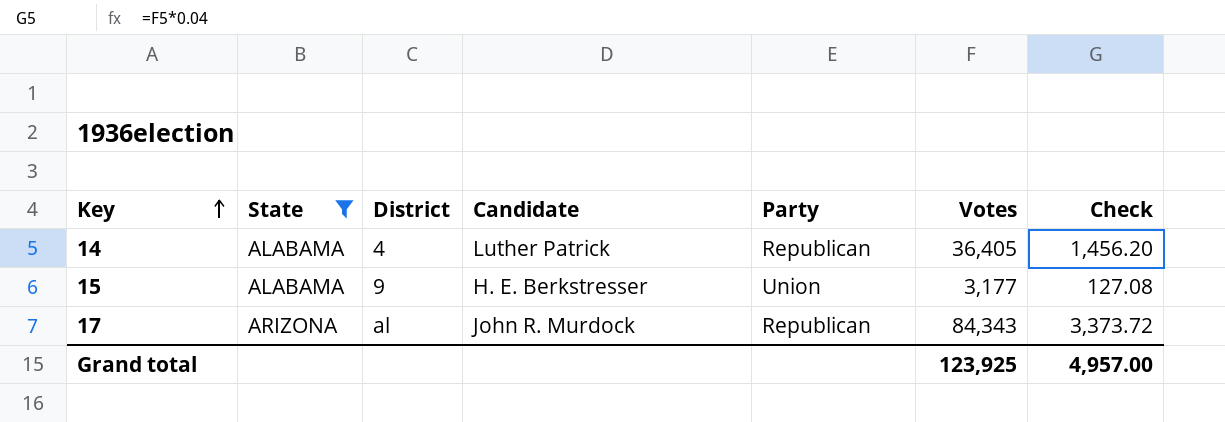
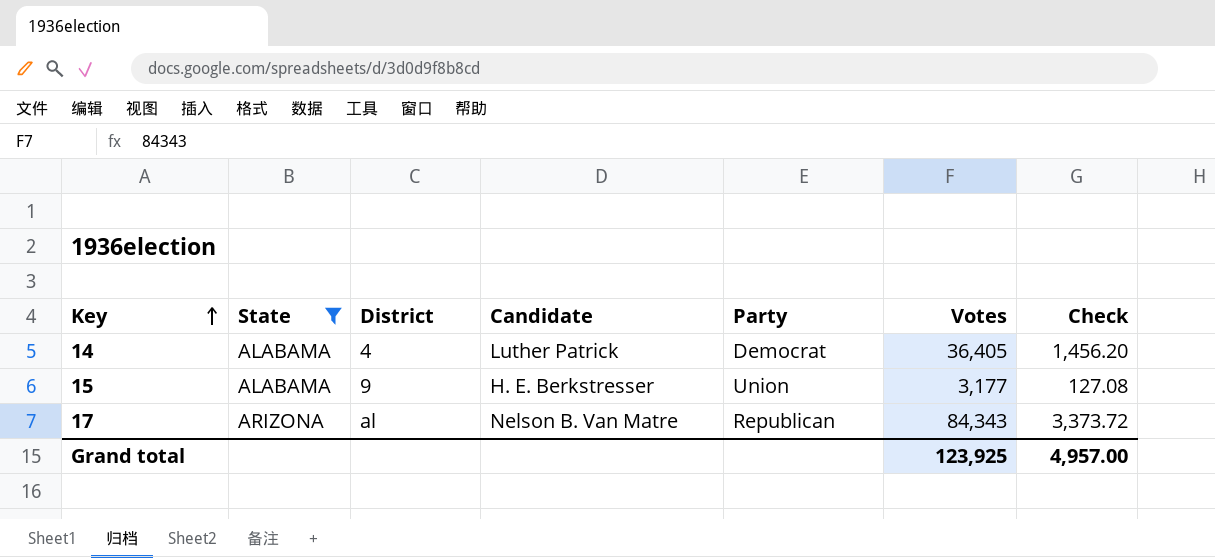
14 | Party: Republican -> Democrat
17 | Candidate: John R. Murdock -> Nelson B. Van Matre

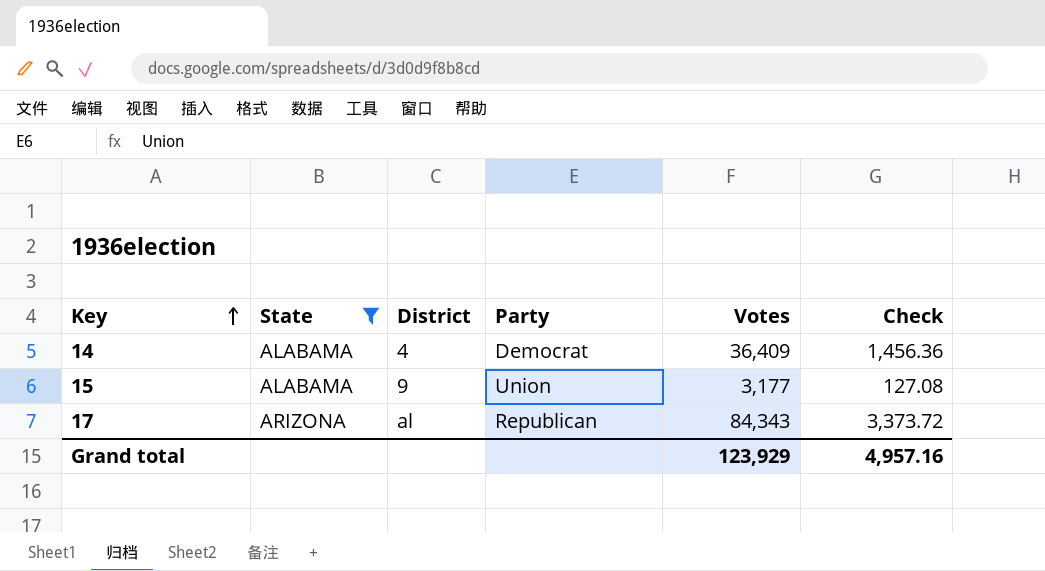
column Candidate | position: 4 -> none
14 | Votes: 36,405 -> 36,409
14 | Check: 1,456.20 -> 1,456.36
Grand total | Votes: 123,925 -> 123,929
Grand total | Check: 4,957.00 -> 4,957.16

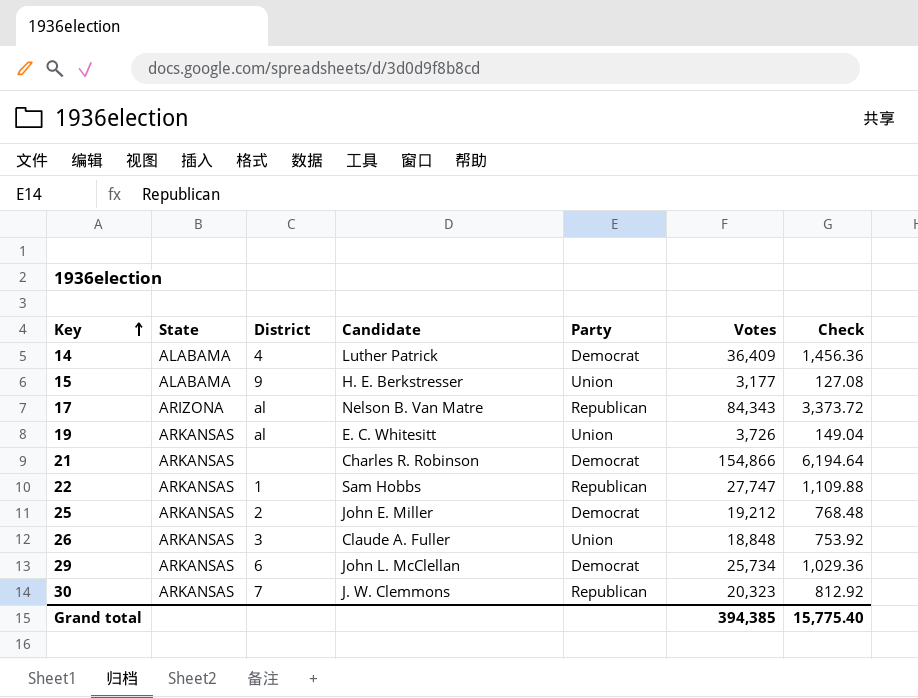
filter: State != ARKANSAS -> none
column Candidate | position: none -> 4
Grand total | Votes: 123,929 -> 394,385
Grand total | Check: 4,957.16 -> 15,775.40

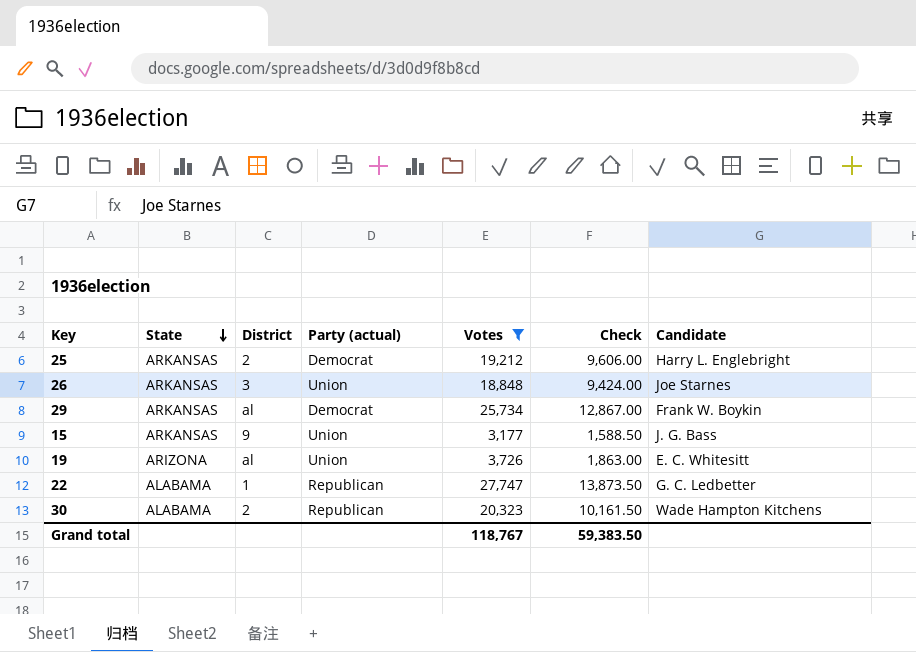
filter: none -> Votes <= 27,747
row order: Key ascending -> State descending
column name: Party -> Party (actual)
column Check | formula: [Votes] * 0.04 -> [Votes] * 0.5
column Candidate | position: 4 -> 7
25 | Candidate: John E. Miller -> Harry L. Englebright
26 | Candidate: Claude A. Fuller -> Joe Starnes
29 | District: 6 -> al
29 | Candidate: John L. McClellan -> Frank W. Boykin
15 | State: ALABAMA -> ARKANSAS
15 | Candidate: H. E. Berkstresser -> J. G. Bass
19 | State: ARKANSAS -> ARIZONA
22 | State: ARKANSAS -> ALABAMA
22 | Candidate: Sam Hobbs -> G. C. Ledbetter
30 | State: ARKANSAS -> ALABAMA
30 | District: 7 -> 2
30 | Candidate: J. W. Clemmons -> Wade Hampton Kitchens
Grand total | Votes: 394,385 -> 118,767
Grand total | Check: 15,775.40 -> 59,383.50

